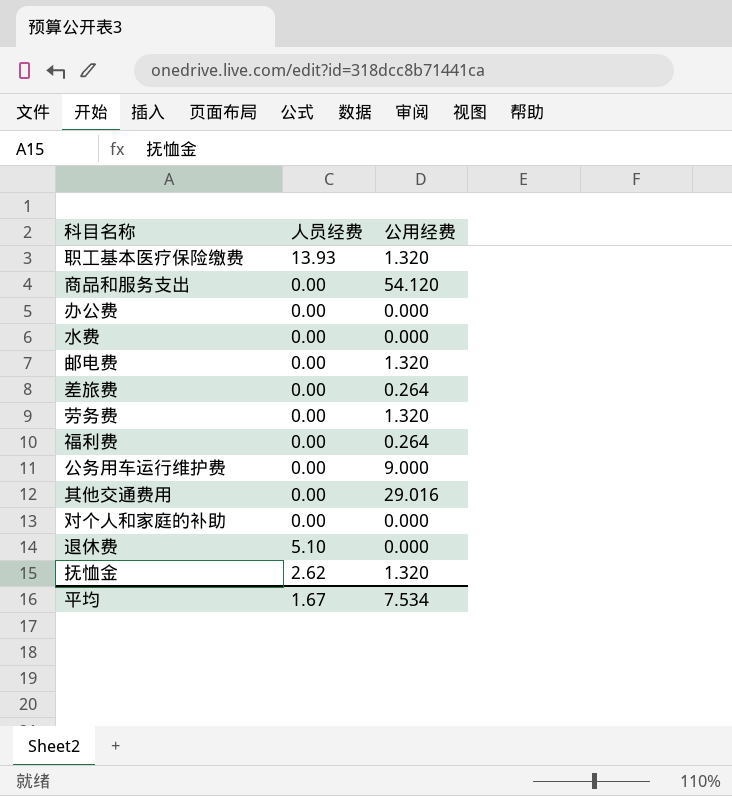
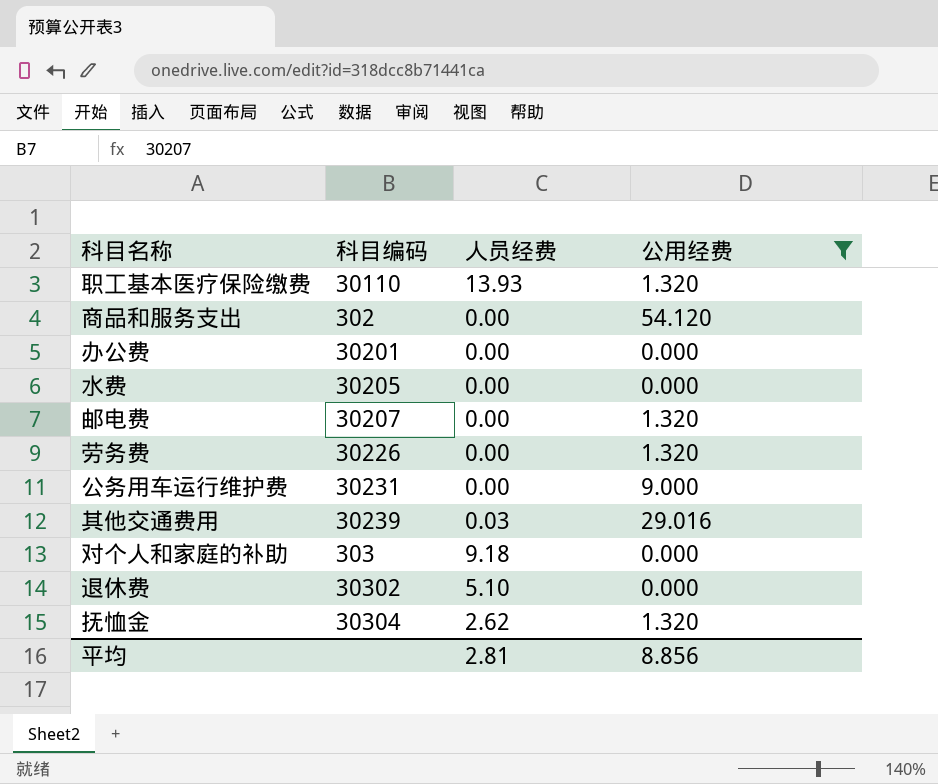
filter: none -> 公用经费 != 0.264
column 科目编码 | position: none -> 2
其他交通费用 | 人员经费: 0.00 -> 0.03
对个人和家庭的补助 | 人员经费: 0.00 -> 9.18
平均 | 人员经费: 1.67 -> 2.81
平均 | 公用经费: 7.534 -> 8.856

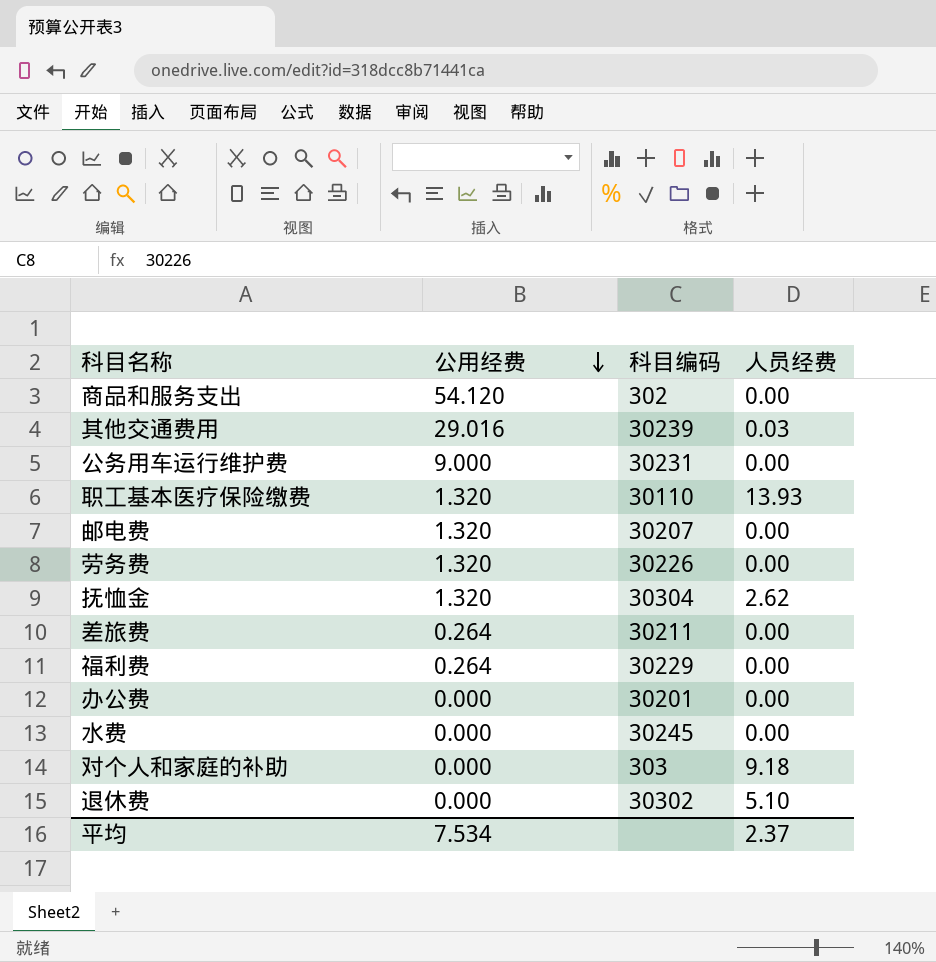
filter: 公用经费 != 0.264 -> none
row order: none -> 公用经费 descending
column 公用经费 | position: 4 -> 2
水费 | 科目编码: 30205 -> 30245
平均 | 公用经费: 8.856 -> 7.534
平均 | 人员经费: 2.81 -> 2.37

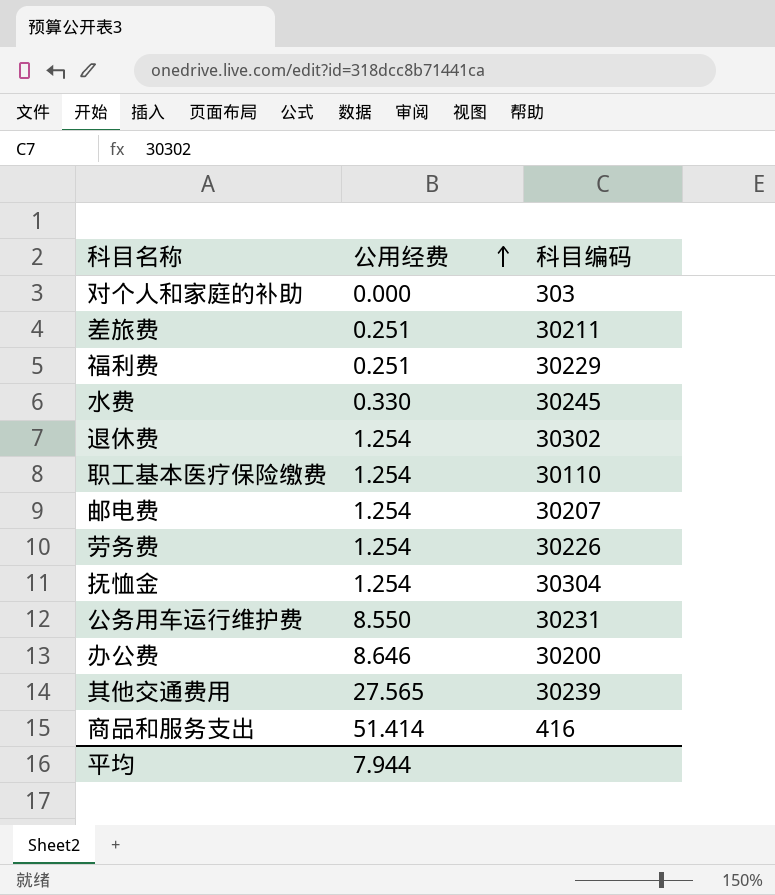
row order: 公用经费 descending -> 公用经费 ascending
column 人员经费 | position: 4 -> none
差旅费 | 公用经费: 0.264 -> 0.251
福利费 | 公用经费: 0.264 -> 0.251
水费 | 公用经费: 0.000 -> 0.330
退休费 | 公用经费: 0.000 -> 1.254
职工基本医疗保险缴费 | 公用经费: 1.320 -> 1.254
邮电费 | 公用经费: 1.320 -> 1.254
劳务费 | 公用经费: 1.320 -> 1.254
抚恤金 | 公用经费: 1.320 -> 1.254
公务用车运行维护费 | 公用经费: 9.000 -> 8.550
办公费 | 公用经费: 0.000 -> 8.646
办公费 | 科目编码: 30201 -> 30200
其他交通费用 | 公用经费: 29.016 -> 27.565
商品和服务支出 | 公用经费: 54.120 -> 51.414
商品和服务支出 | 科目编码: 302 -> 416
平均 | 公用经费: 7.534 -> 7.944

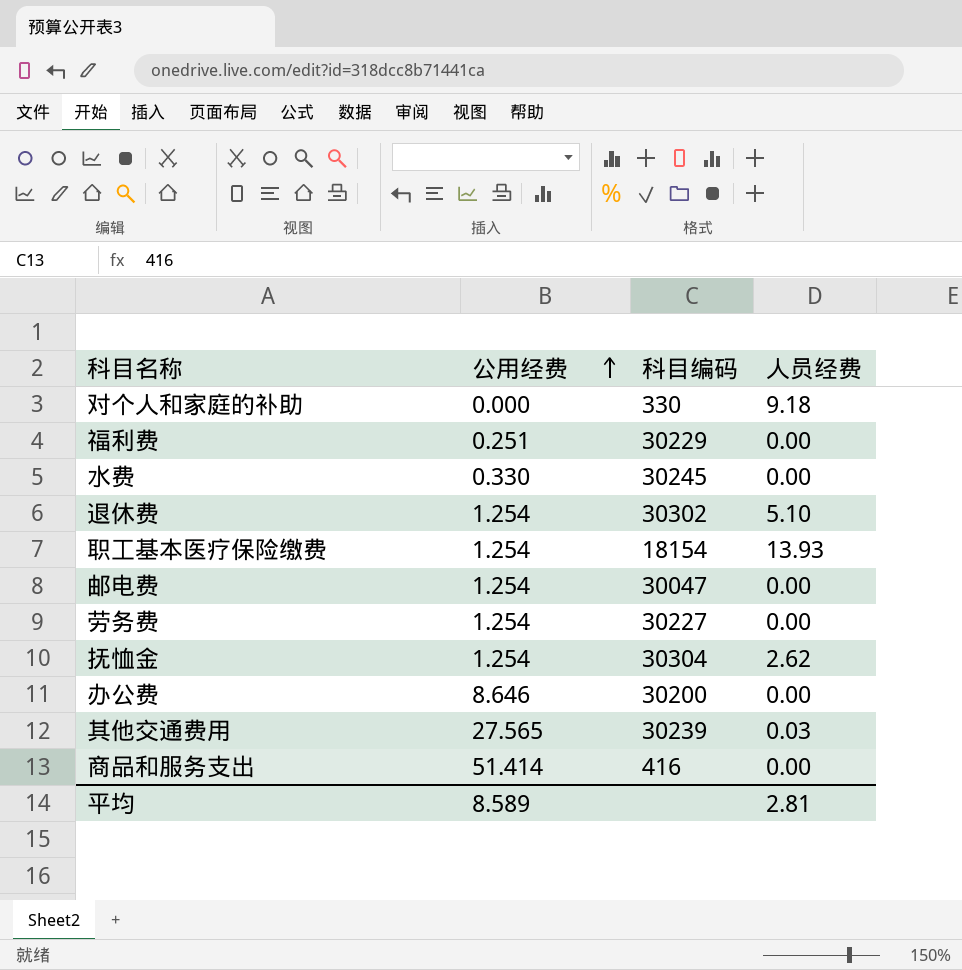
column 人员经费 | position: none -> 4
row 差旅费: 0.251 | 30211 -> none
row 公务用车运行维护费: 8.550 | 30231 -> none
对个人和家庭的补助 | 科目编码: 303 -> 330
职工基本医疗保险缴费 | 科目编码: 30110 -> 18154
邮电费 | 科目编码: 30207 -> 30047
劳务费 | 科目编码: 30226 -> 30227
平均 | 公用经费: 7.944 -> 8.589

